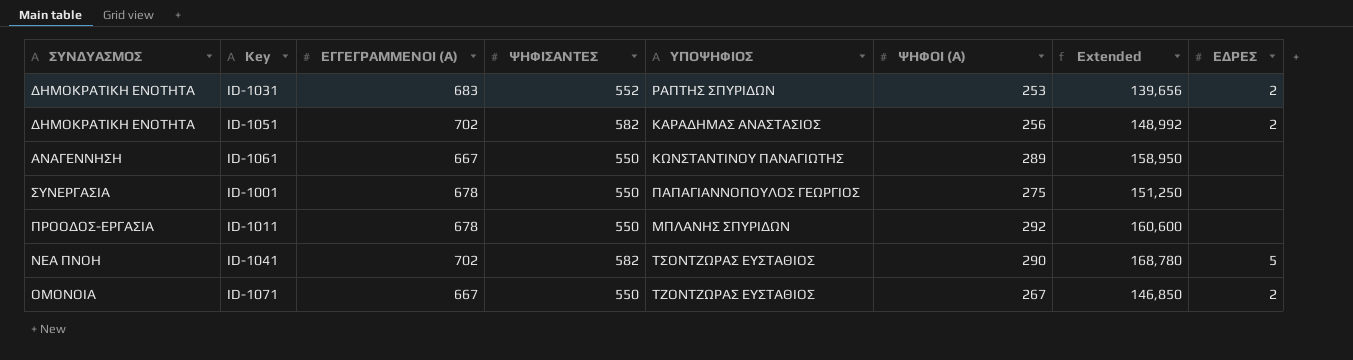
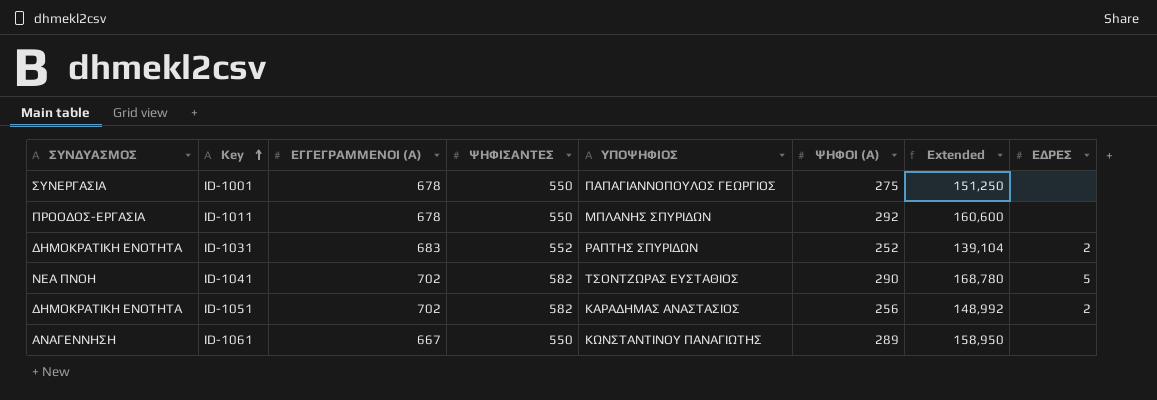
row order: none -> Key ascending
row ID-1071: ΟΜΟΝΟΙΑ | 667 | 550 | ΤΖΟΝΤΖΩΡΑΣ ΕΥΣΤΑΘΙΟΣ | 267 | 146,850 | 2 -> none
ID-1031 | ΨΗΦΟΙ (Α): 253 -> 252
ID-1031 | Extended: 139,656 -> 139,104

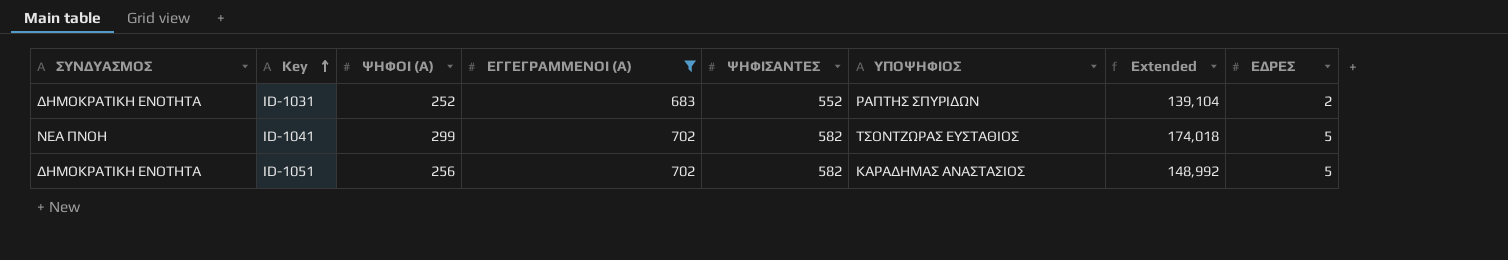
filter: none -> ΕΓΓΕΓΡΑΜΜΕΝΟΙ (Α) >= 683
column ΨΗΦΟΙ (Α) | position: 6 -> 3
ID-1041 | ΨΗΦΟΙ (Α): 290 -> 299
ID-1041 | Extended: 168,780 -> 174,018
ID-1051 | ΕΔΡΕΣ: 2 -> 5

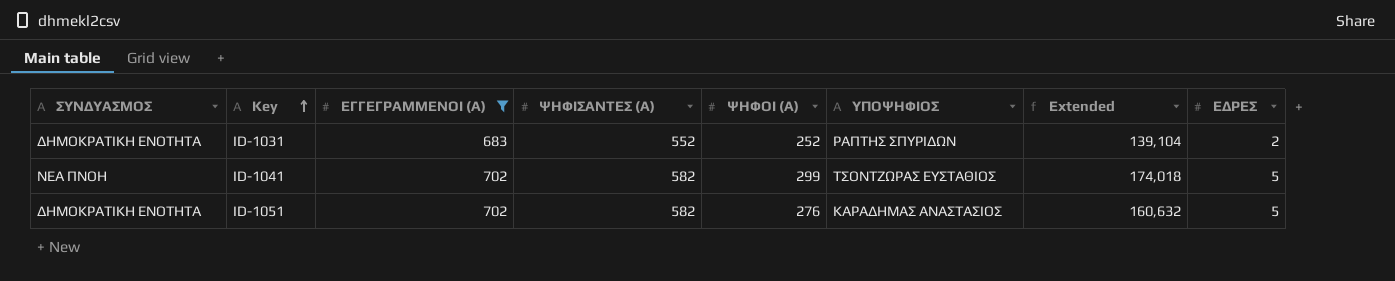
column name: ΨΗΦΙΣΑΝΤΕΣ -> ΨΗΦΙΣΑΝΤΕΣ (Α)
column ΨΗΦΟΙ (Α) | position: 3 -> 5
ID-1051 | ΨΗΦΟΙ (Α): 256 -> 276
ID-1051 | Extended: 148,992 -> 160,632

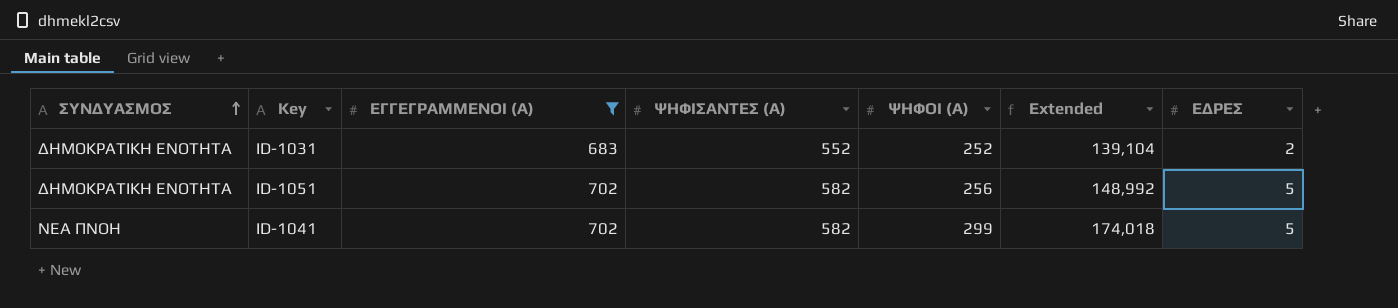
row order: Key ascending -> ΣΥΝΔΥΑΣΜΟΣ ascending
column ΥΠΟΨΗΦΙΟΣ | position: 6 -> none
ID-1051 | ΨΗΦΟΙ (Α): 276 -> 256
ID-1051 | Extended: 160,632 -> 148,992

